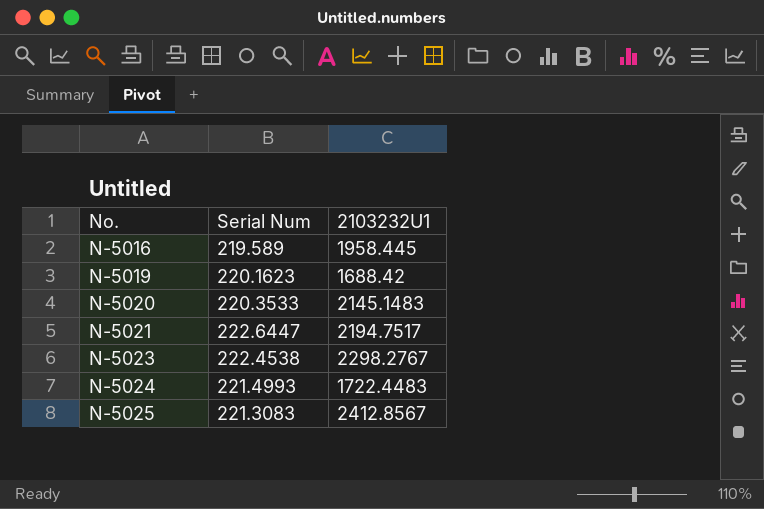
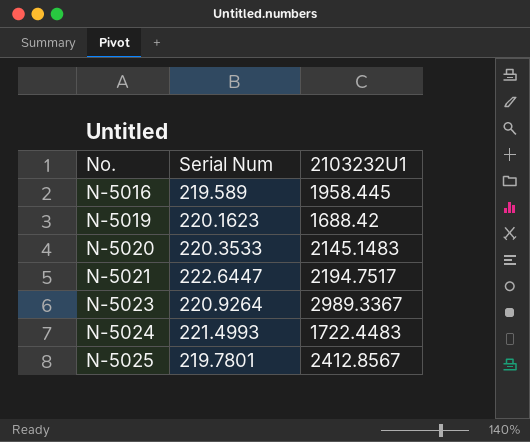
N-5023 | Serial Num: 222.4538 -> 220.9264
N-5023 | 2103232U1: 2298.2767 -> 2989.3367
N-5025 | Serial Num: 221.3083 -> 219.7801

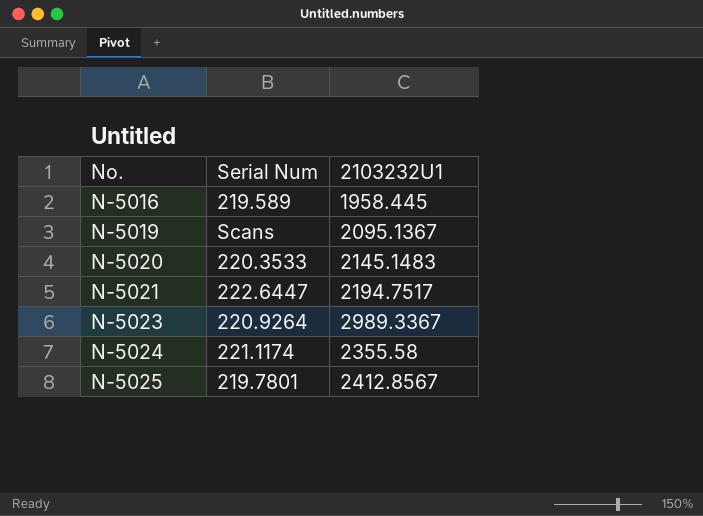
N-5019 | Serial Num: 220.1623 -> Scans
N-5019 | 2103232U1: 1688.42 -> 2095.1367
N-5024 | Serial Num: 221.4993 -> 221.1174
N-5024 | 2103232U1: 1722.4483 -> 2355.58

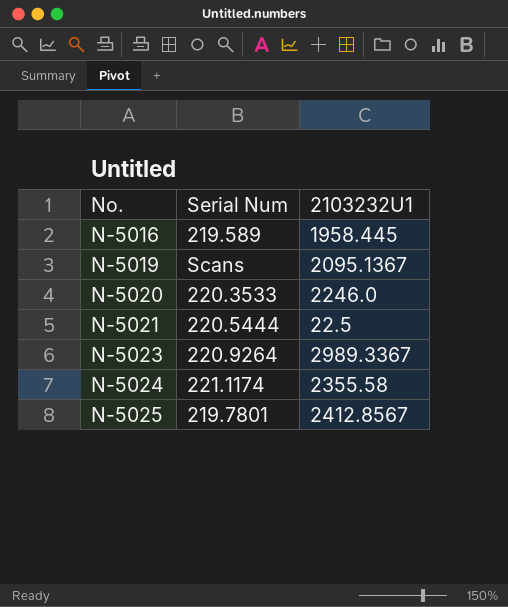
N-5020 | 2103232U1: 2145.1483 -> 2246.0
N-5021 | Serial Num: 222.6447 -> 220.5444
N-5021 | 2103232U1: 2194.7517 -> 22.5

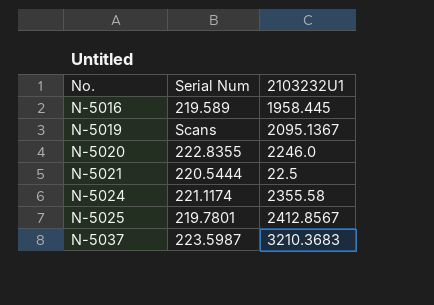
row N-5023: 220.9264 | 2989.3367 -> none
N-5020 | Serial Num: 220.3533 -> 222.8355
row N-5037: none -> 223.5987 | 3210.3683

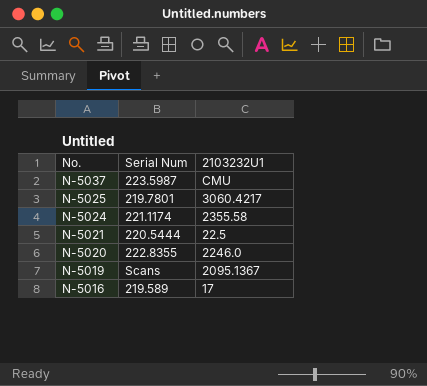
row order: No. ascending -> No. descending
N-5037 | 2103232U1: 3210.3683 -> CMU
N-5025 | 2103232U1: 2412.8567 -> 3060.4217
N-5016 | 2103232U1: 1958.445 -> 17

